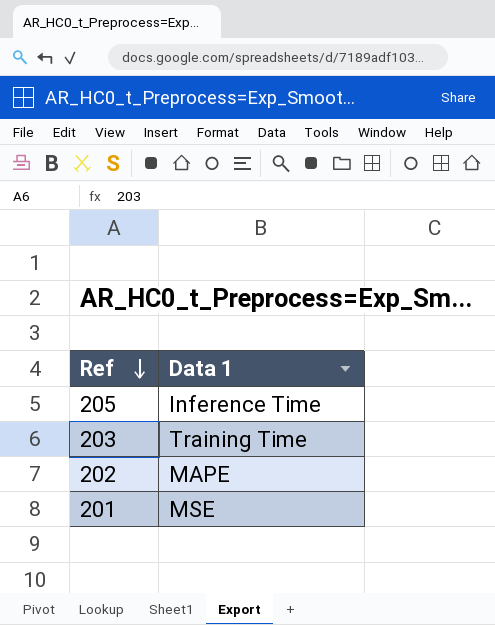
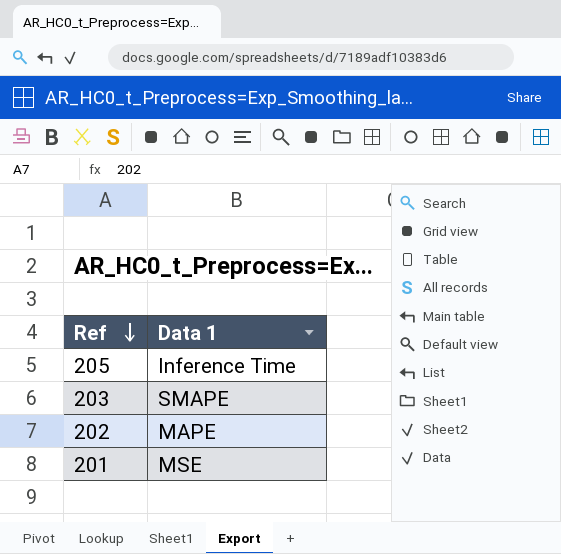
203 | Data 1: Training Time -> SMAPE

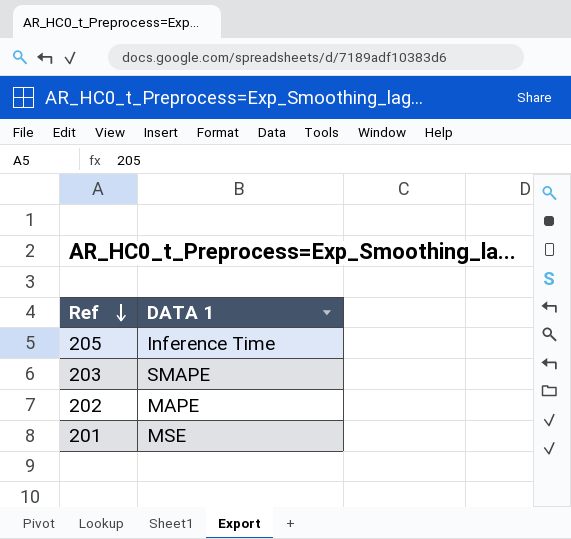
column name: Data 1 -> DATA 1

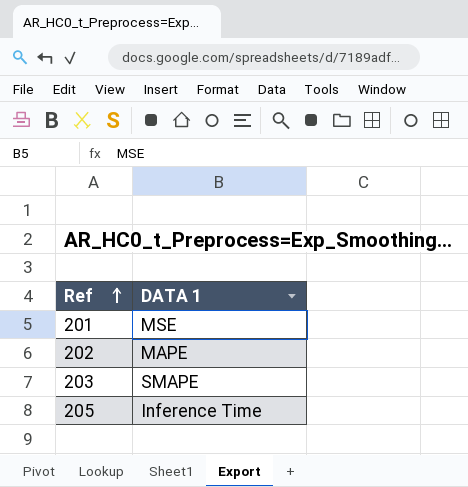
row order: Ref descending -> Ref ascending

